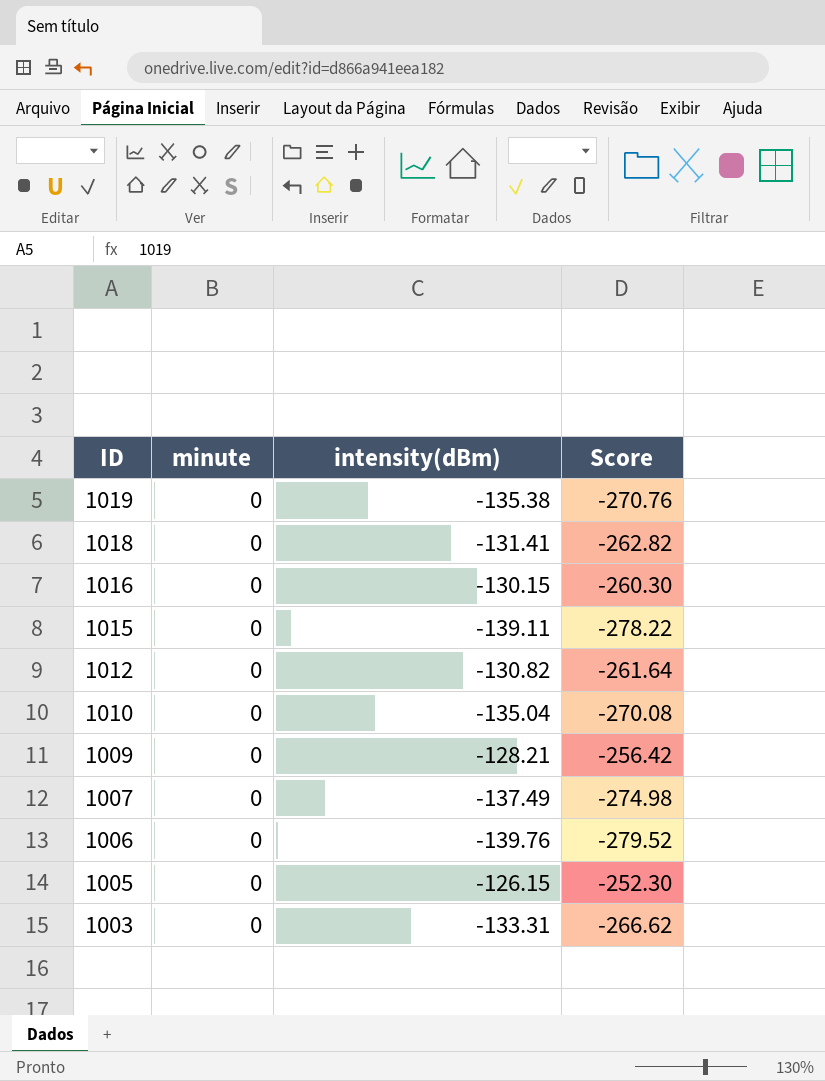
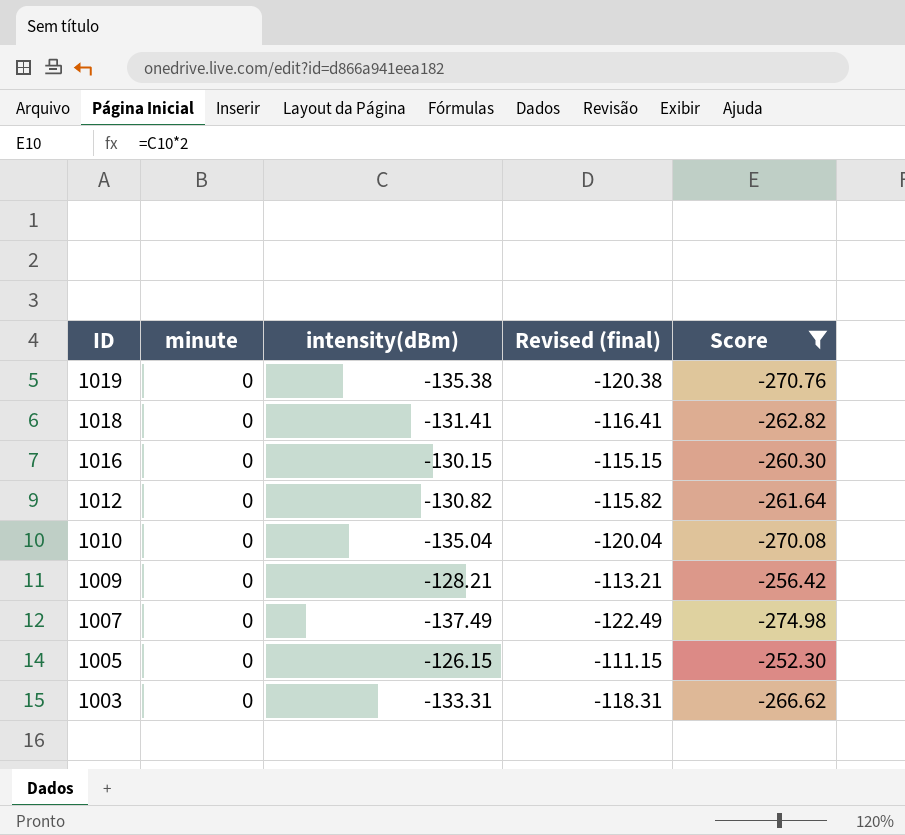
filter: none -> Score >= -274.98
column Revised (final) | formula: none -> [intensity(dBm)] + 15

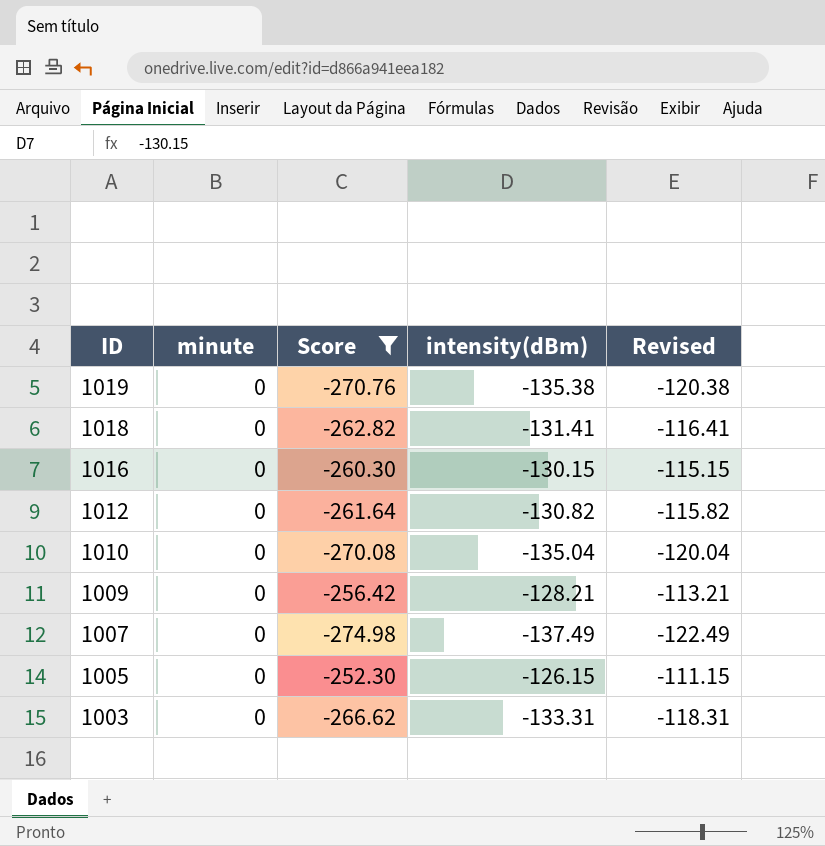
column Score | position: 5 -> 3
column name: Revised (final) -> Revised

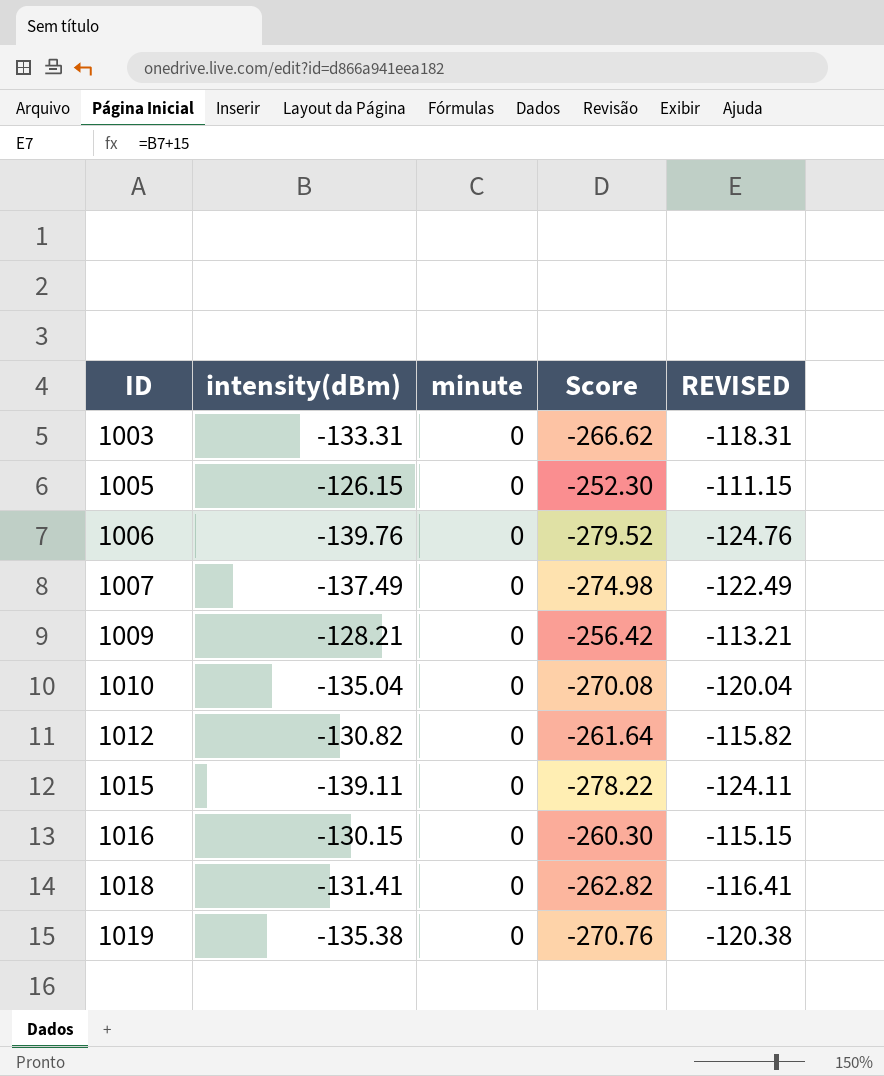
filter: Score >= -274.98 -> none
row order: ID descending -> ID ascending
column intensity(dBm) | position: 4 -> 2
column name: Revised -> REVISED

